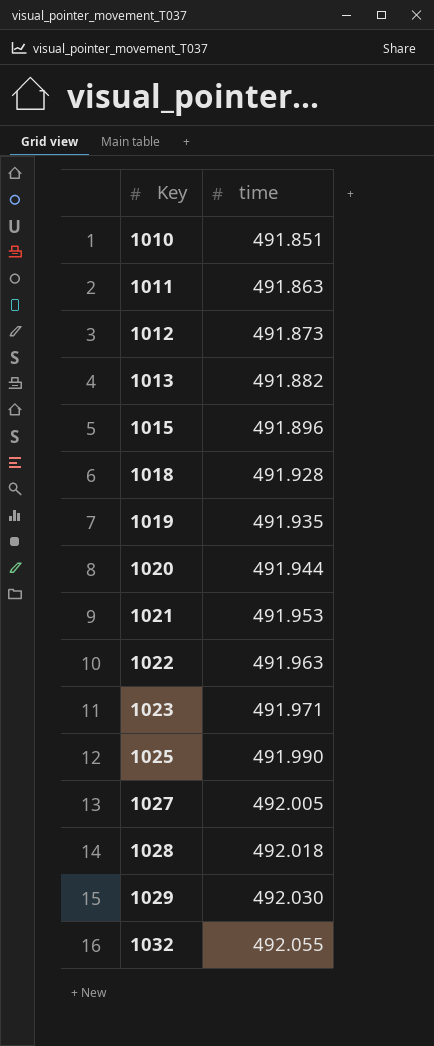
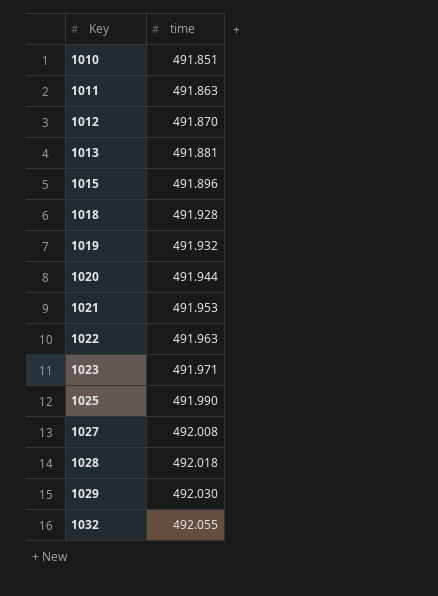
1012 | time: 491.873 -> 491.870
1013 | time: 491.882 -> 491.881
1019 | time: 491.935 -> 491.932
1027 | time: 492.005 -> 492.008

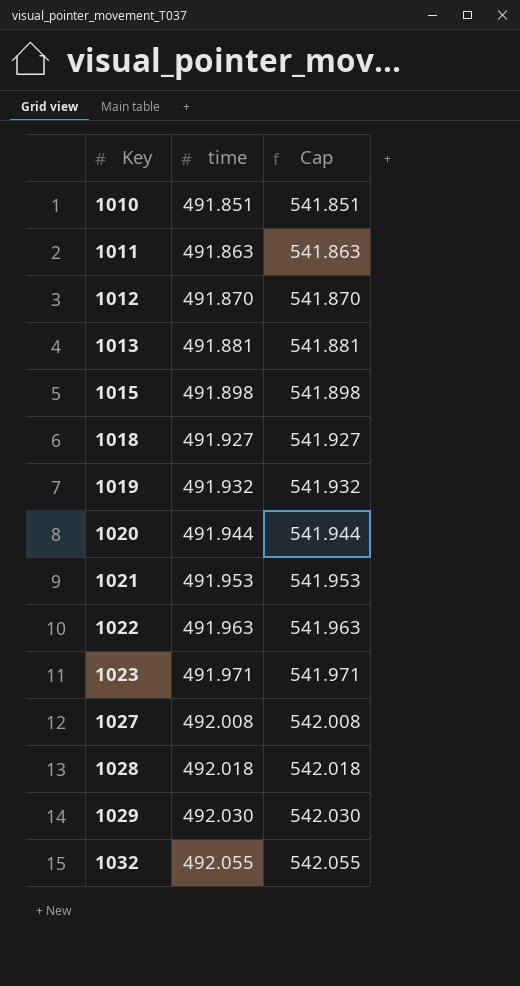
column Cap | formula: none -> [time] + 50
row 1025: 491.990 -> none
1015 | time: 491.896 -> 491.898
1018 | time: 491.928 -> 491.927

